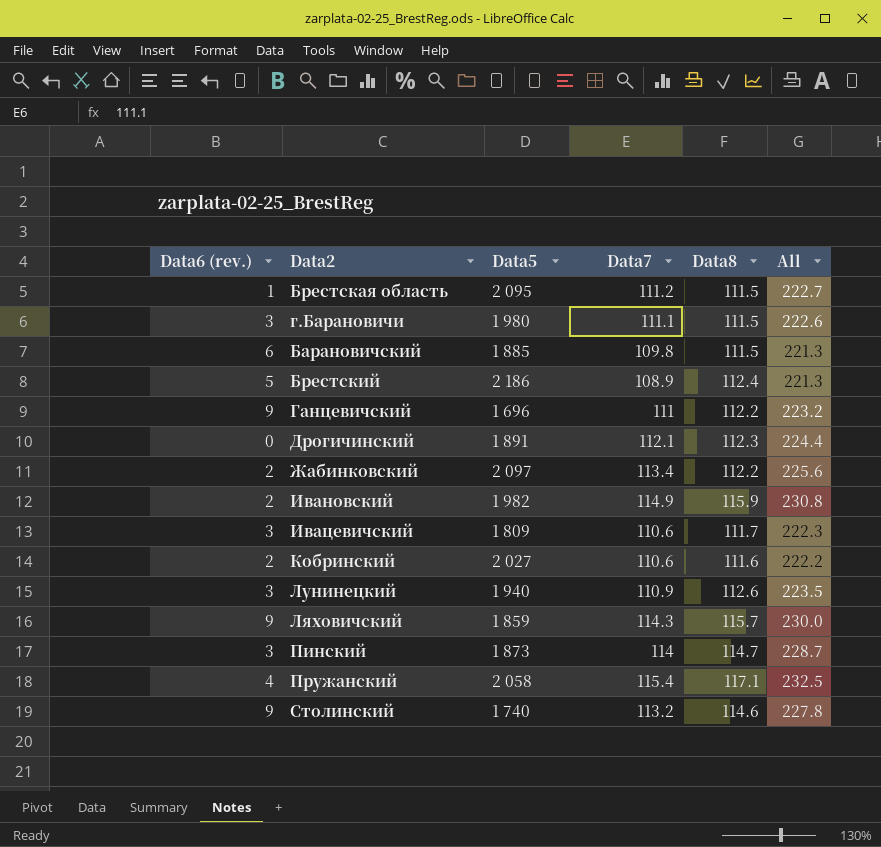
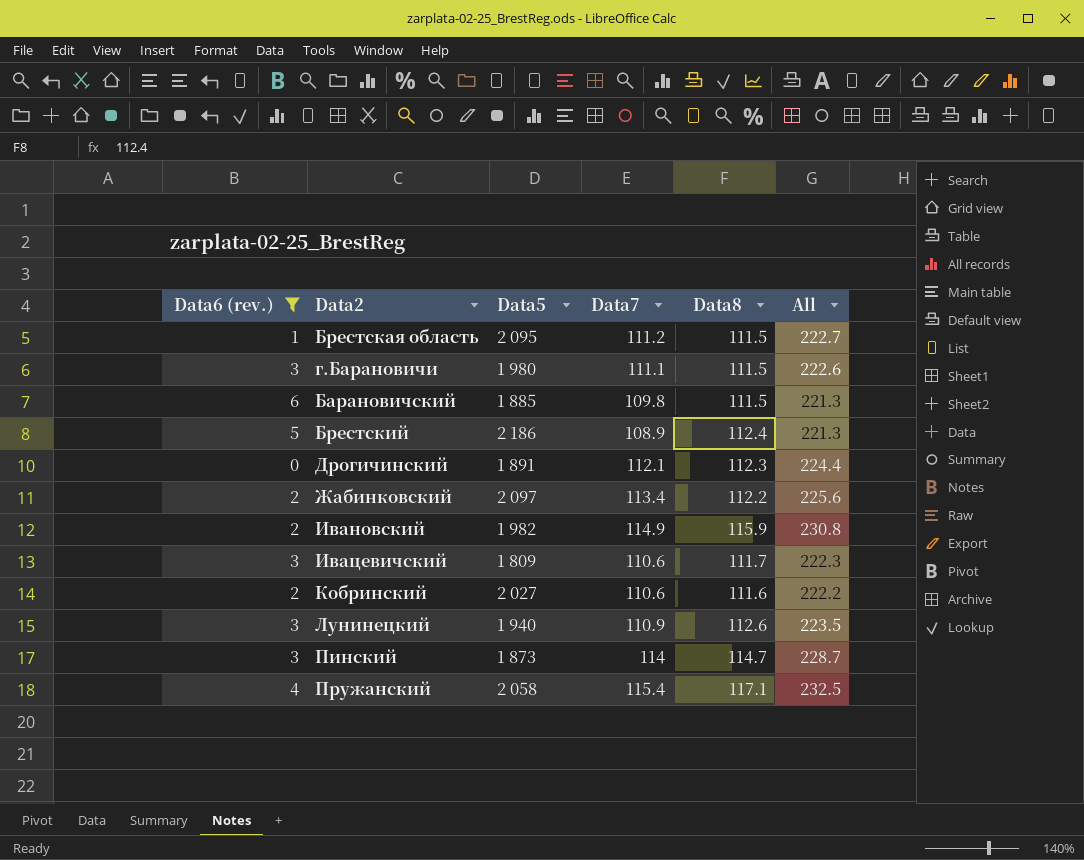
filter: none -> Data6 (rev.) != 9

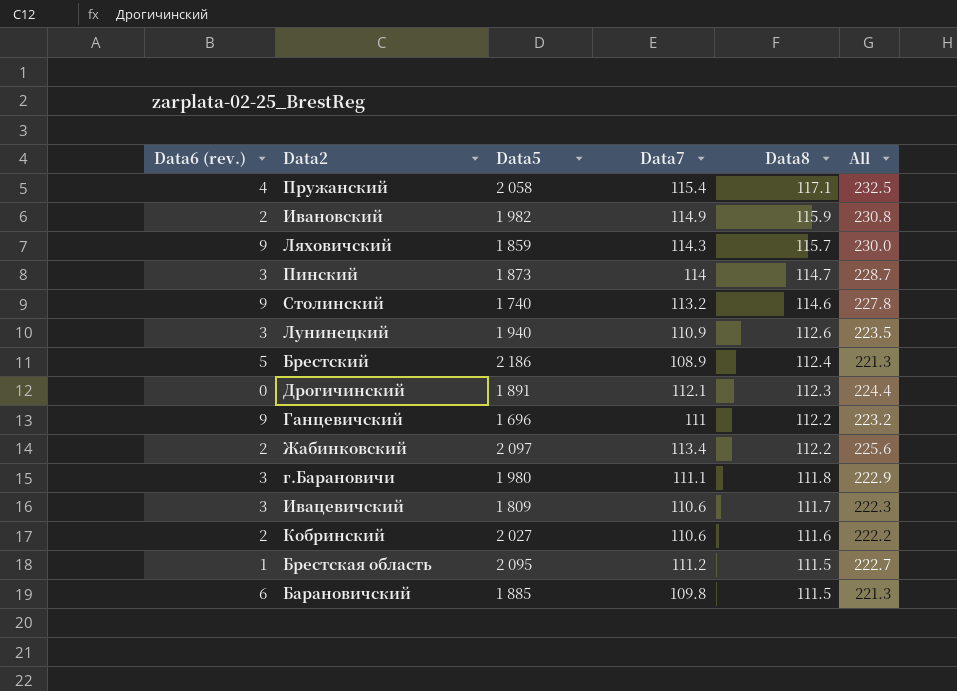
filter: Data6 (rev.) != 9 -> none
row order: none -> Data8 descending
г.Барановичи | Data8: 111.5 -> 111.8
г.Барановичи | All: 222.6 -> 222.9

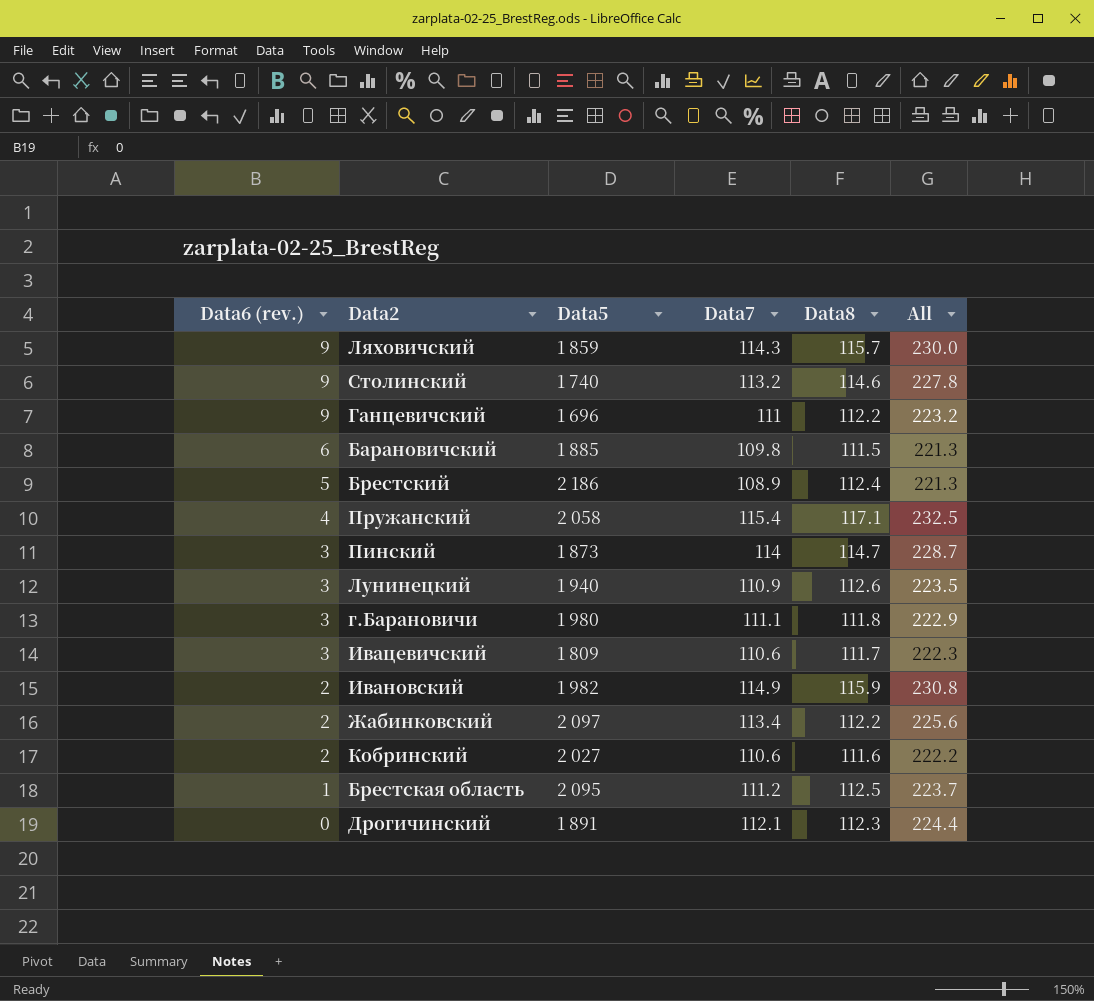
row order: Data8 descending -> Data6 (rev.) descending
Брестская область | Data8: 111.5 -> 112.5
Брестская область | All: 222.7 -> 223.7

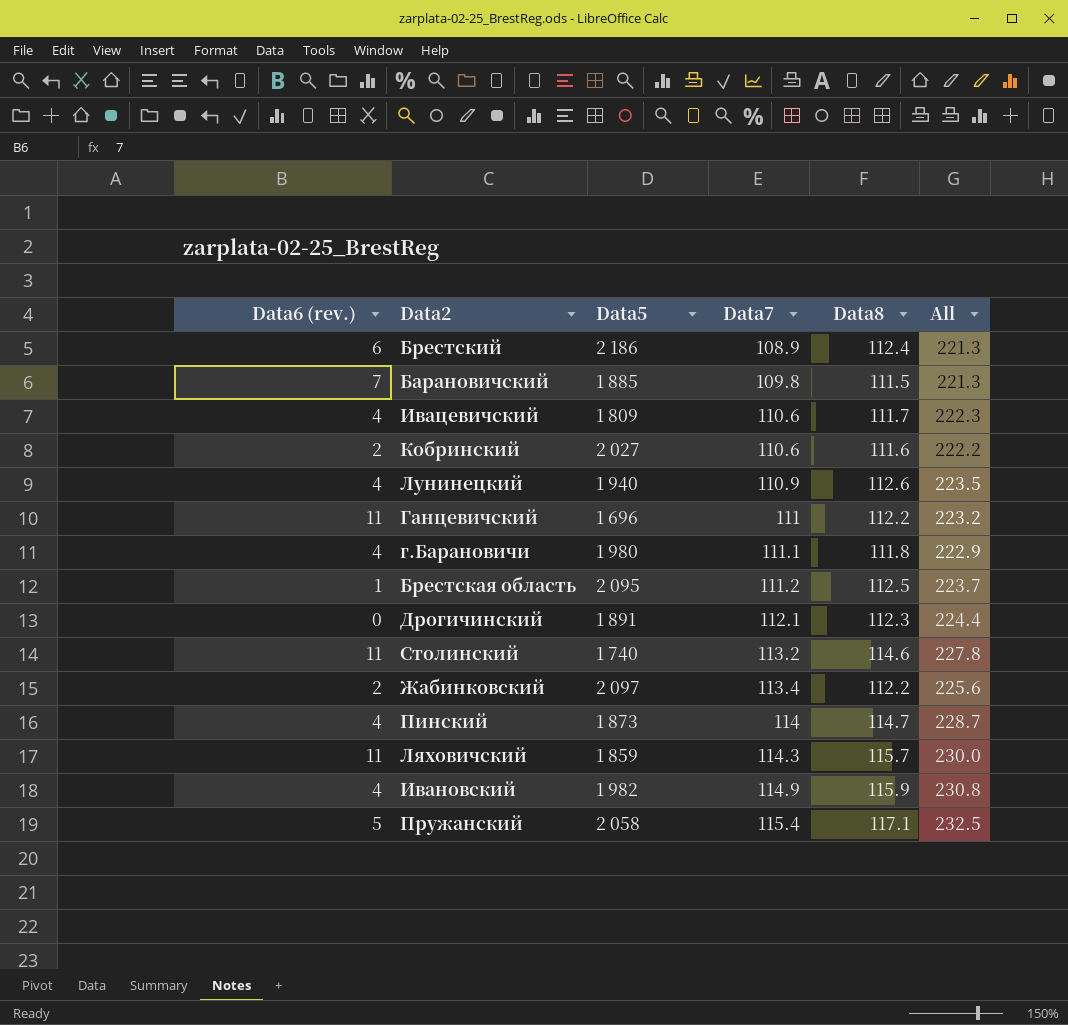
row order: Data6 (rev.) descending -> Data7 ascending
Брестский | Data6 (rev.): 5 -> 6
Барановичский | Data6 (rev.): 6 -> 7
Ивацевичский | Data6 (rev.): 3 -> 4
Лунинецкий | Data6 (rev.): 3 -> 4
Ганцевичский | Data6 (rev.): 9 -> 11
г.Барановичи | Data6 (rev.): 3 -> 4
Столинский | Data6 (rev.): 9 -> 11
Пинский | Data6 (rev.): 3 -> 4
Ляховичский | Data6 (rev.): 9 -> 11
Ивановский | Data6 (rev.): 2 -> 4
Пружанский | Data6 (rev.): 4 -> 5

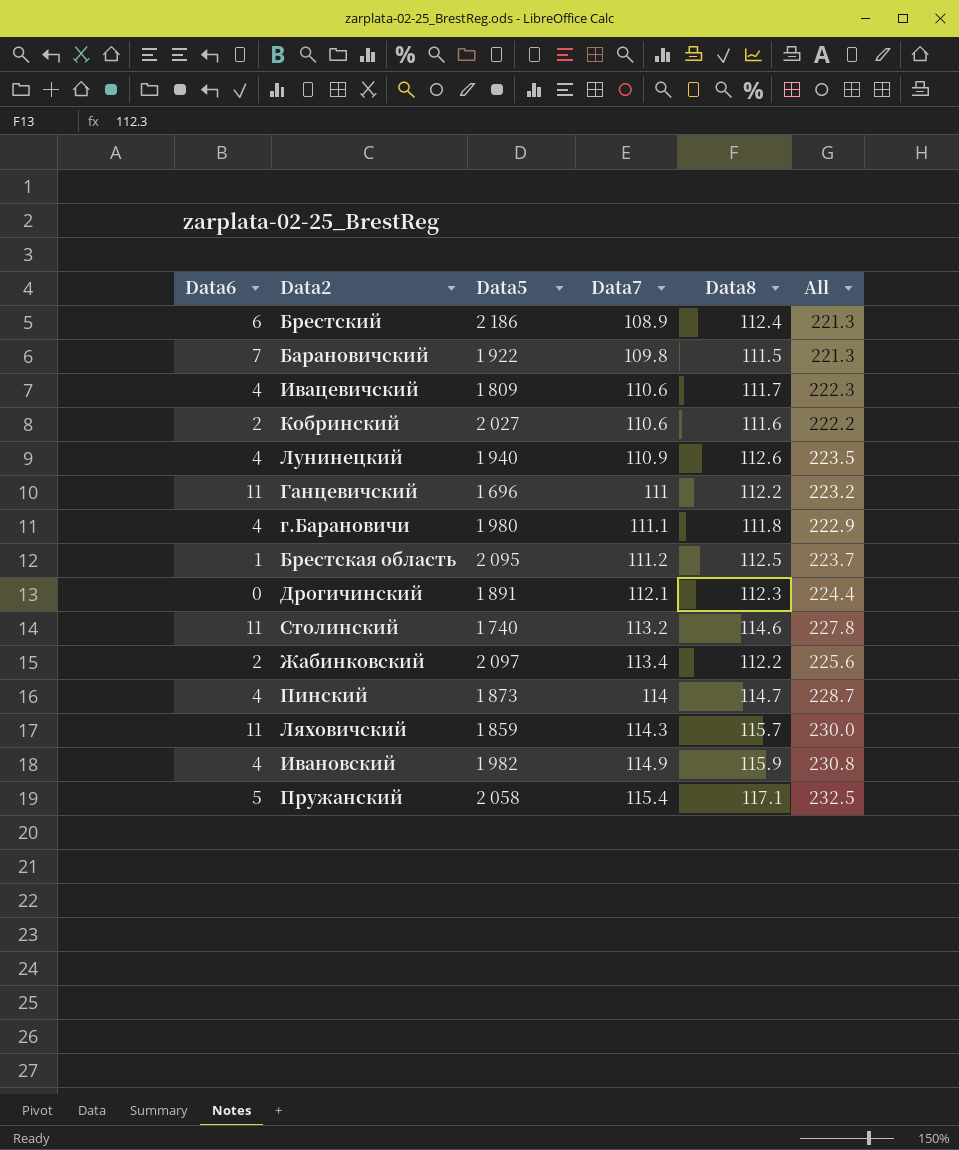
column name: Data6 (rev.) -> Data6
Барановичский | Data5: 1 885 -> 1 922

